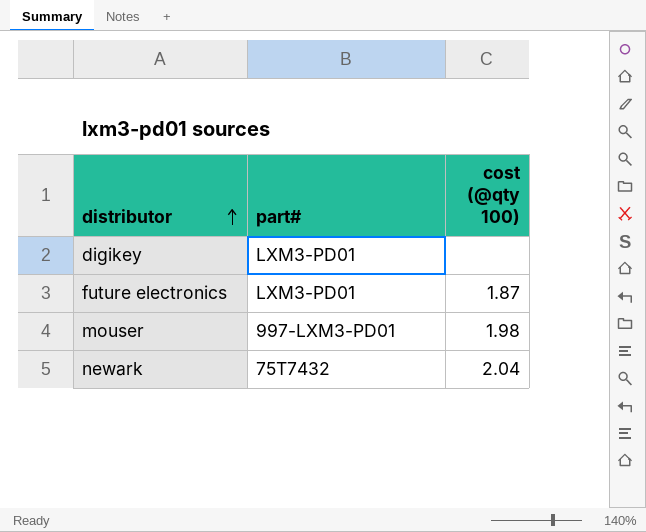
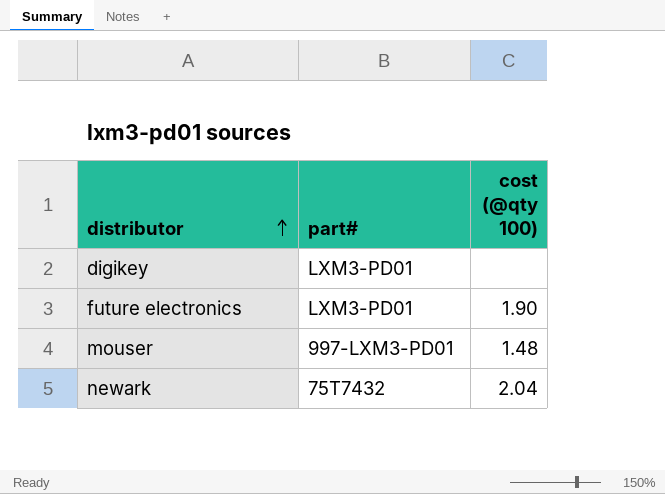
future electronics | cost (@qty 100): 1.87 -> 1.90
mouser | cost (@qty 100): 1.98 -> 1.48

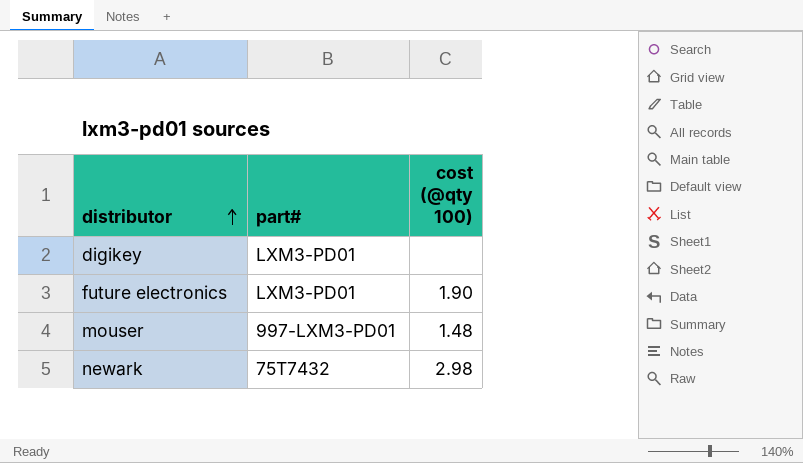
newark | cost (@qty 100): 2.04 -> 2.98

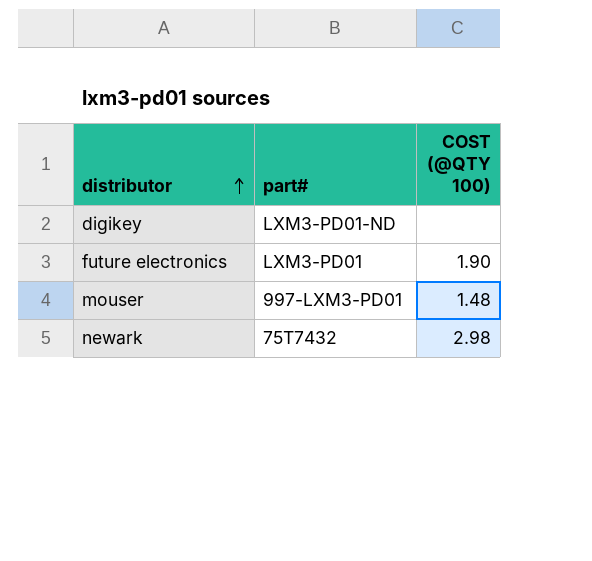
column name: cost (@qty 100) -> COST (@QTY 100)
digikey | part#: LXM3-PD01 -> LXM3-PD01-ND

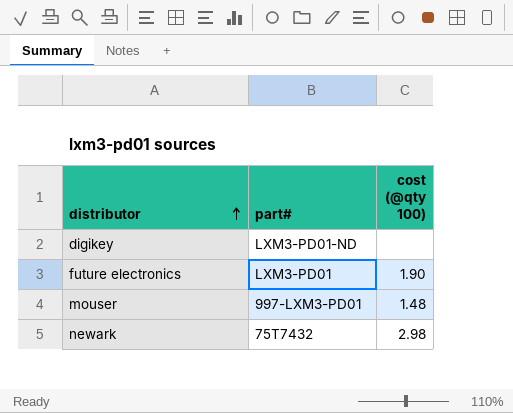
column name: COST (@QTY 100) -> cost (@qty 100)

